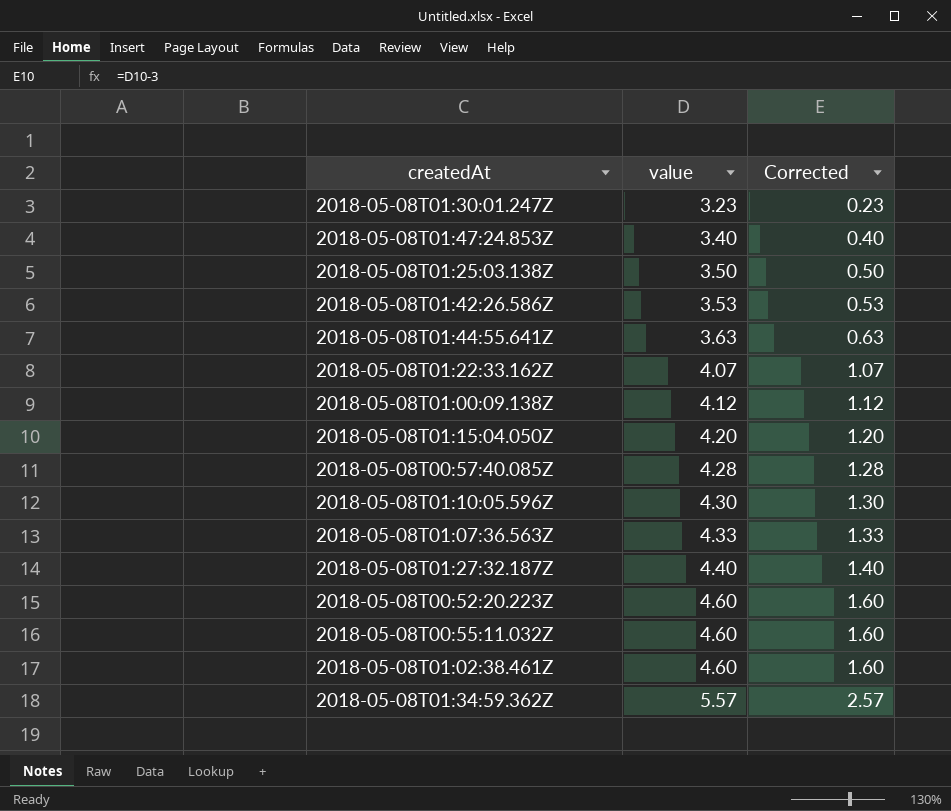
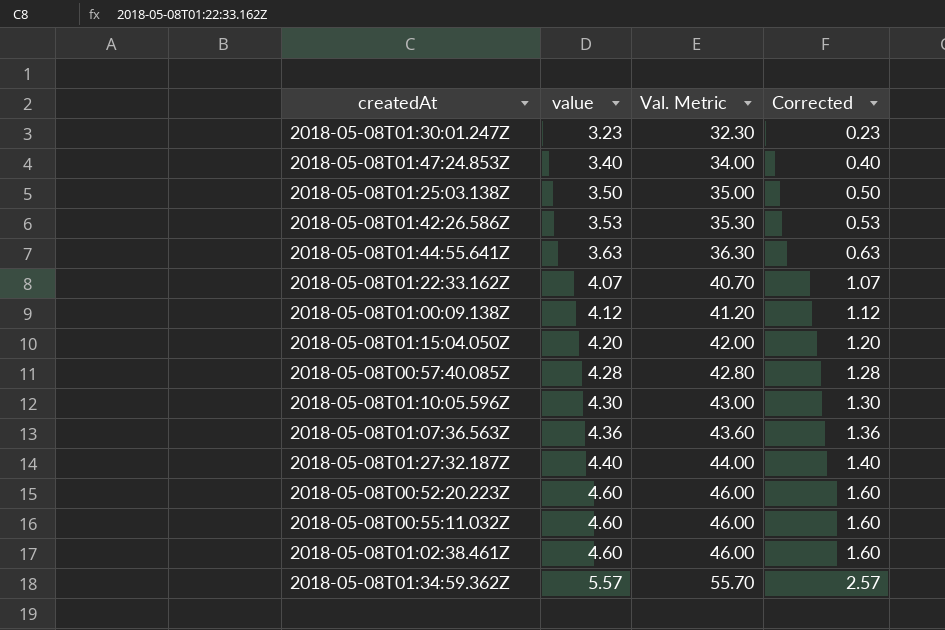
column Val. Metric | formula: none -> [value] * 10
2018-05-08T01:07:36.563Z | value: 4.33 -> 4.36
2018-05-08T01:07:36.563Z | Corrected: 1.33 -> 1.36

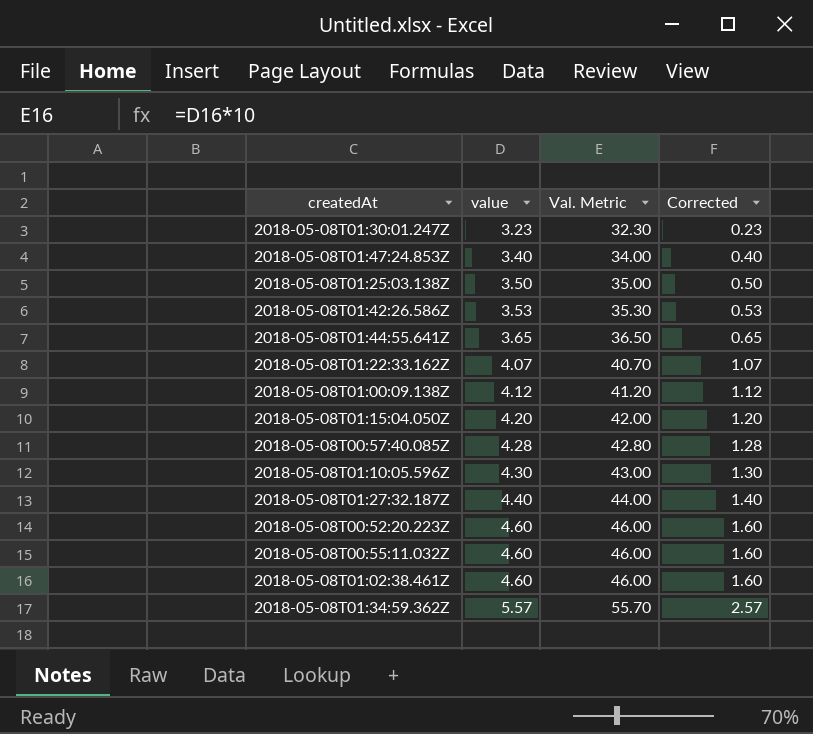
row 2018-05-08T01:07:36.563Z: 4.36 | 43.60 | 1.36 -> none
2018-05-08T01:44:55.641Z | value: 3.63 -> 3.65
2018-05-08T01:44:55.641Z | Val. Metric: 36.30 -> 36.50
2018-05-08T01:44:55.641Z | Corrected: 0.63 -> 0.65

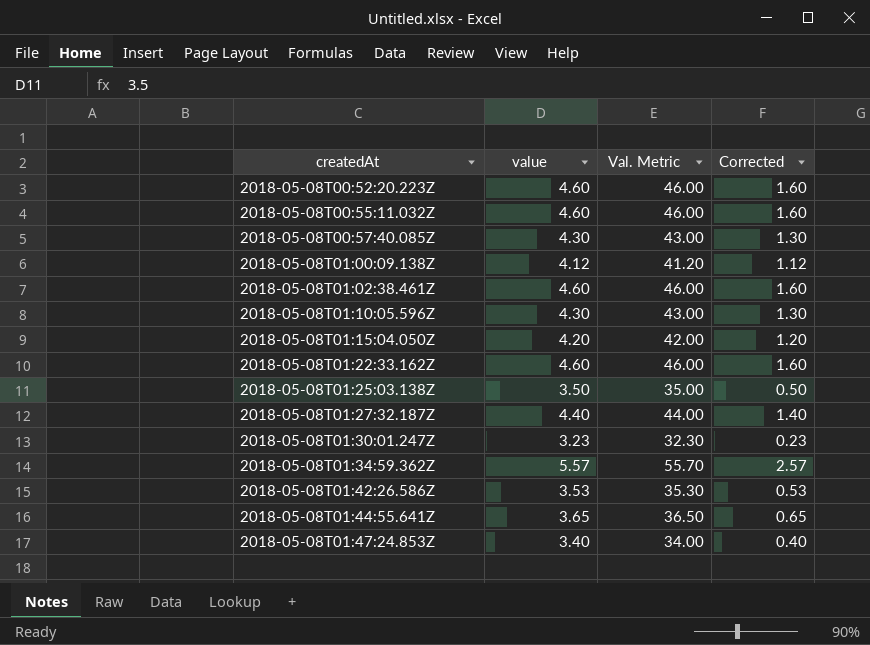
row order: value ascending -> createdAt ascending
2018-05-08T00:57:40.085Z | value: 4.28 -> 4.30
2018-05-08T00:57:40.085Z | Val. Metric: 42.80 -> 43.00
2018-05-08T00:57:40.085Z | Corrected: 1.28 -> 1.30
2018-05-08T01:22:33.162Z | value: 4.07 -> 4.60
2018-05-08T01:22:33.162Z | Val. Metric: 40.70 -> 46.00
2018-05-08T01:22:33.162Z | Corrected: 1.07 -> 1.60

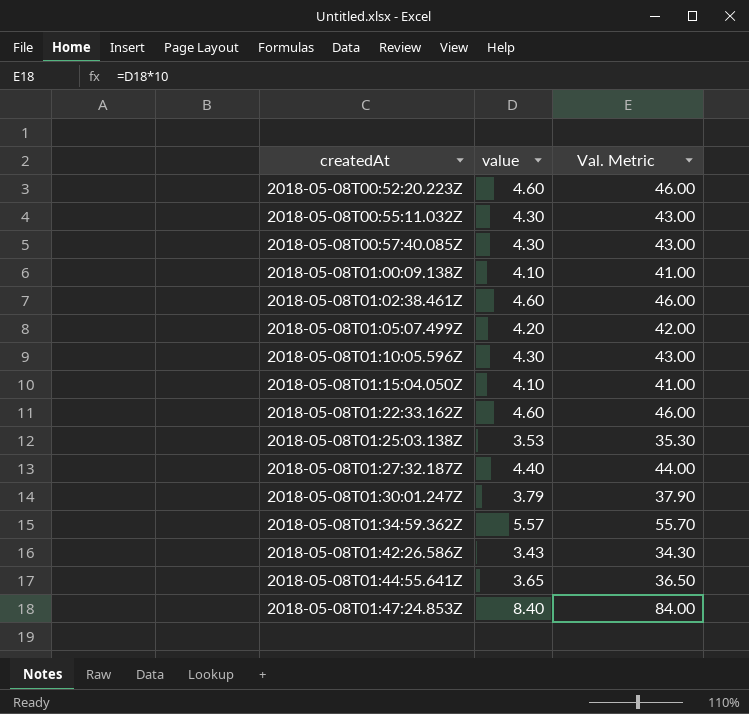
column Corrected | formula: [value] - 3 -> none
2018-05-08T00:55:11.032Z | value: 4.60 -> 4.30
2018-05-08T00:55:11.032Z | Val. Metric: 46.00 -> 43.00
2018-05-08T01:00:09.138Z | value: 4.12 -> 4.10
2018-05-08T01:00:09.138Z | Val. Metric: 41.20 -> 41.00
row 2018-05-08T01:05:07.499Z: none -> 4.20 | 42.00
2018-05-08T01:15:04.050Z | value: 4.20 -> 4.10
2018-05-08T01:15:04.050Z | Val. Metric: 42.00 -> 41.00
2018-05-08T01:25:03.138Z | value: 3.50 -> 3.53
2018-05-08T01:25:03.138Z | Val. Metric: 35.00 -> 35.30
2018-05-08T01:30:01.247Z | value: 3.23 -> 3.79
2018-05-08T01:30:01.247Z | Val. Metric: 32.30 -> 37.90
2018-05-08T01:42:26.586Z | value: 3.53 -> 3.43
2018-05-08T01:42:26.586Z | Val. Metric: 35.30 -> 34.30
2018-05-08T01:47:24.853Z | value: 3.40 -> 8.40
2018-05-08T01:47:24.853Z | Val. Metric: 34.00 -> 84.00

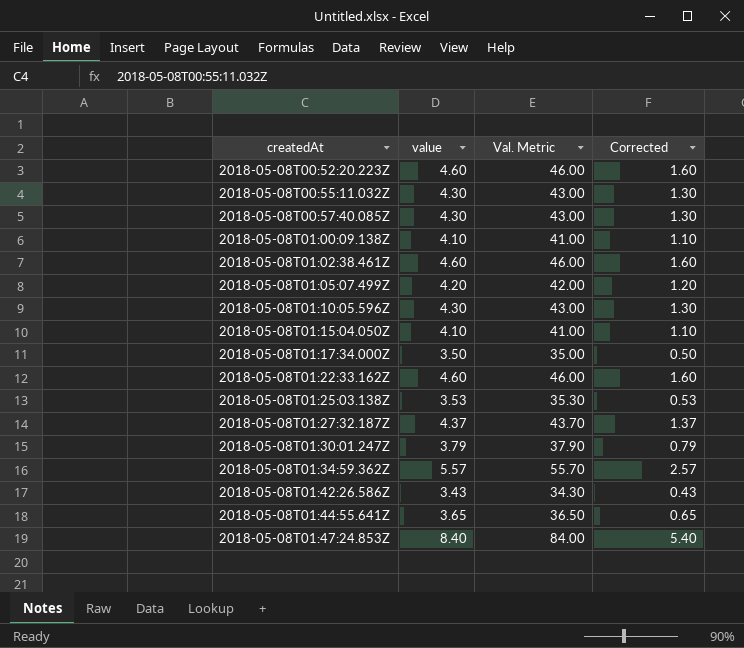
column Corrected | formula: none -> [value] - 3
row 2018-05-08T01:17:34.000Z: none -> 3.50 | 35.00 | 0.50
2018-05-08T01:27:32.187Z | value: 4.40 -> 4.37
2018-05-08T01:27:32.187Z | Val. Metric: 44.00 -> 43.70

